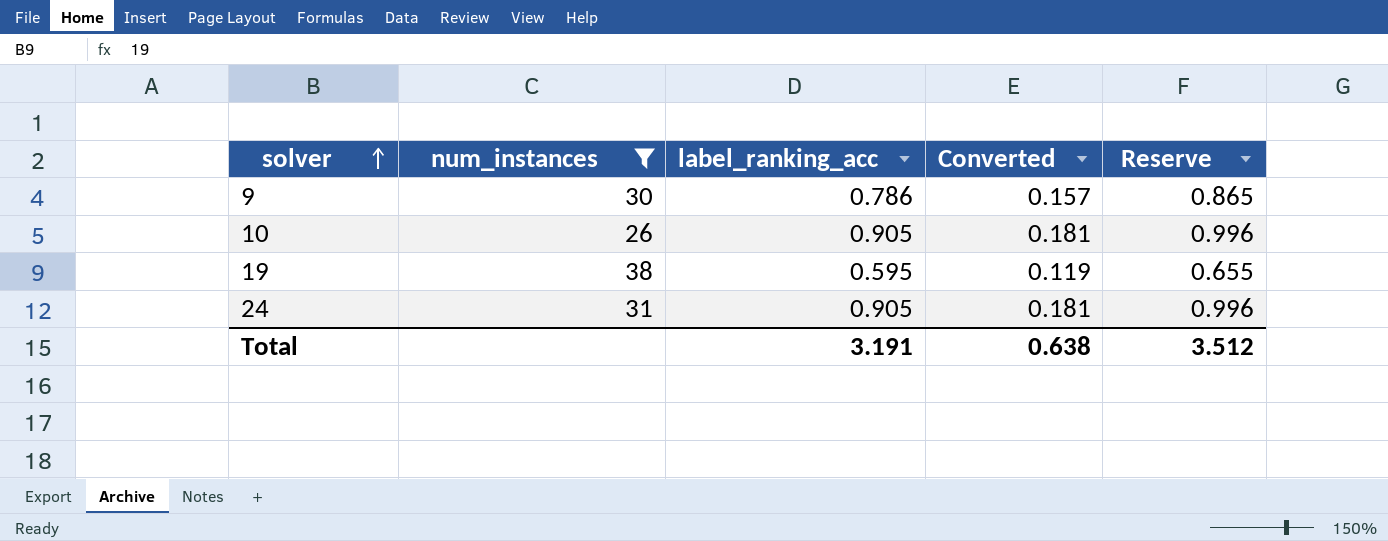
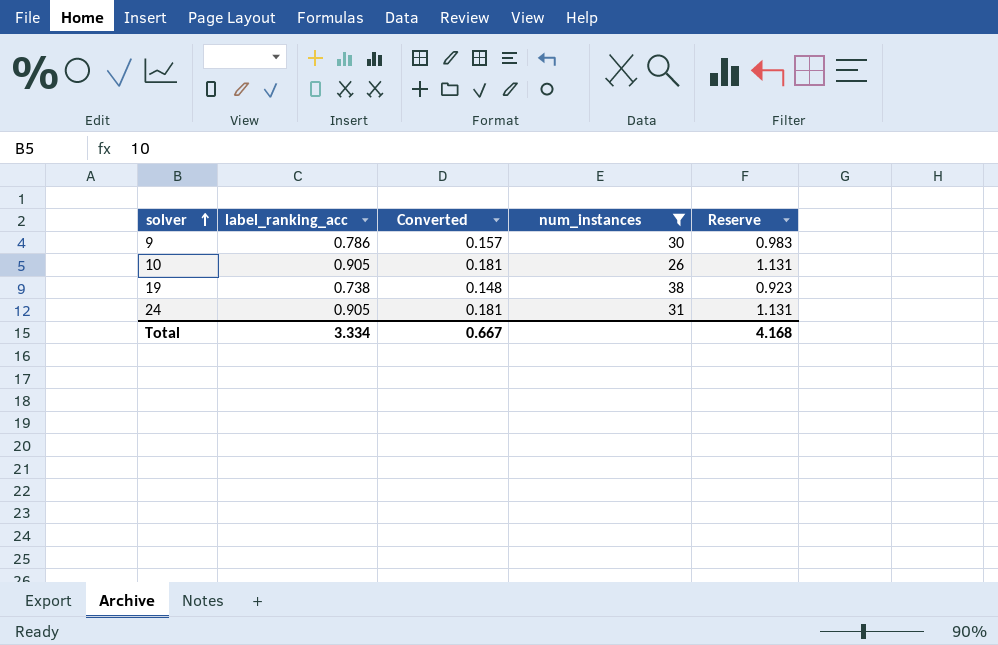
column num_instances | position: 2 -> 4
column Reserve | formula: [label_ranking_acc] * 1.1 -> [label_ranking_acc] * 1.25
19 | label_ranking_acc: 0.595 -> 0.738
19 | Converted: 0.119 -> 0.148
Total | label_ranking_acc: 3.191 -> 3.334
Total | Converted: 0.638 -> 0.667
Total | Reserve: 3.512 -> 4.168

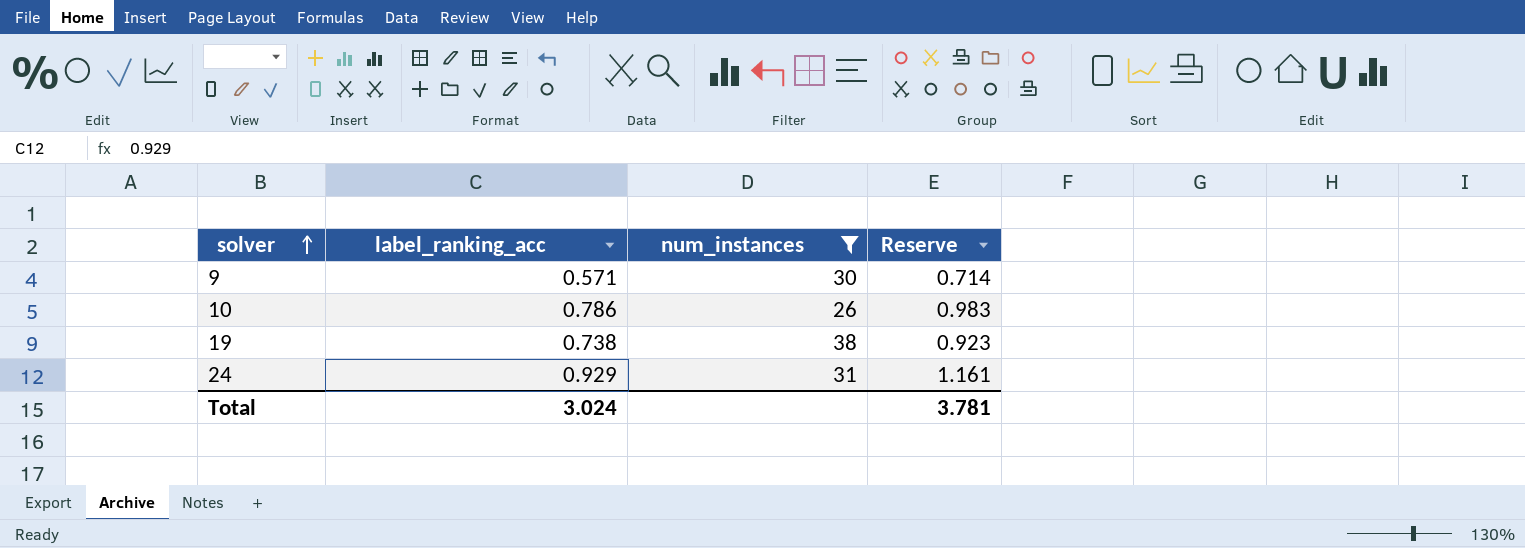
column Converted | formula: [label_ranking_acc] * 0.2 -> none
9 | label_ranking_acc: 0.786 -> 0.571
9 | Reserve: 0.983 -> 0.714
10 | label_ranking_acc: 0.905 -> 0.786
10 | Reserve: 1.131 -> 0.983
24 | label_ranking_acc: 0.905 -> 0.929
24 | Reserve: 1.131 -> 1.161
Total | label_ranking_acc: 3.334 -> 3.024
Total | Reserve: 4.168 -> 3.781

